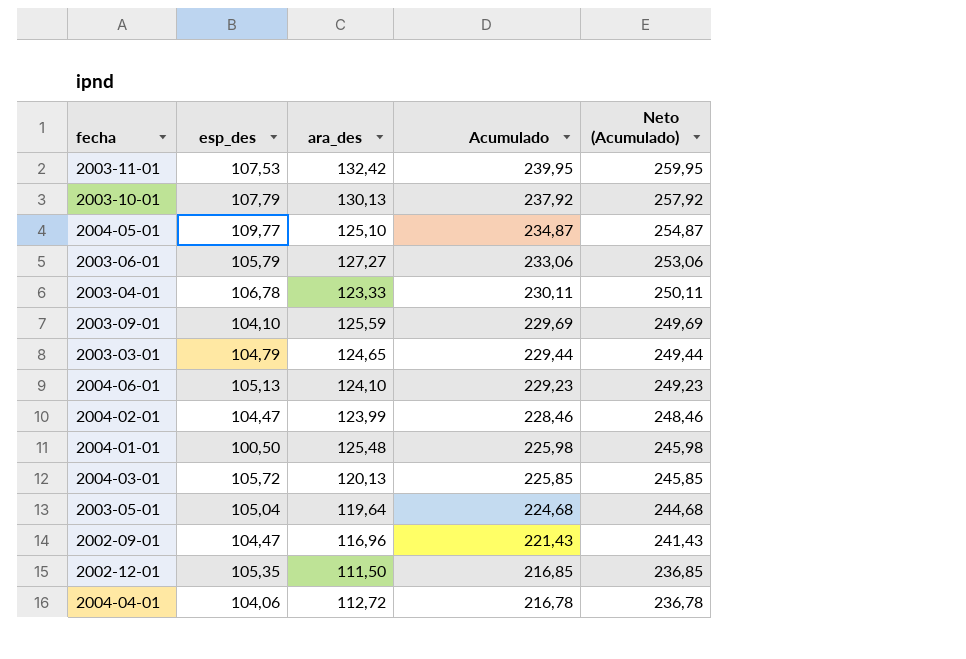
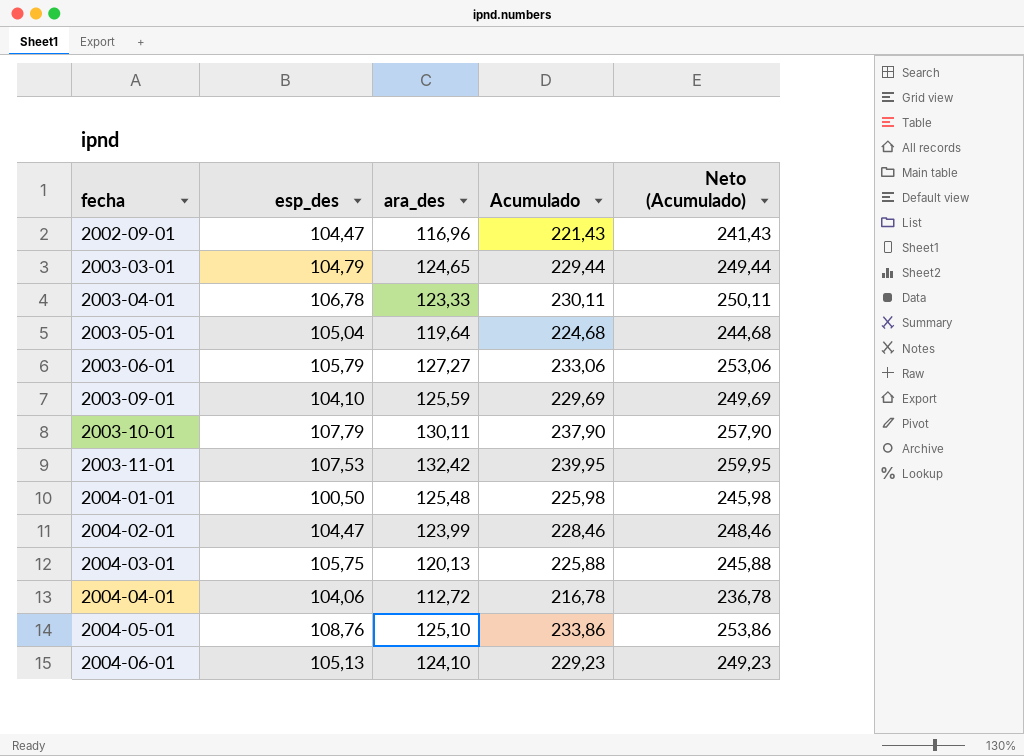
row order: Acumulado descending -> fecha ascending
row 2002-12-01: 105,35 | 111,50 | 216,85 | 236,85 -> none
2003-10-01 | ara_des: 130,13 -> 130,11
2003-10-01 | Acumulado: 237,92 -> 237,90
2003-10-01 | Neto (Acumulado): 257,92 -> 257,90
2004-03-01 | esp_des: 105,72 -> 105,75
2004-03-01 | Acumulado: 225,85 -> 225,88
2004-03-01 | Neto (Acumulado): 245,85 -> 245,88
2004-05-01 | esp_des: 109,77 -> 108,76
2004-05-01 | Acumulado: 234,87 -> 233,86
2004-05-01 | Neto (Acumulado): 254,87 -> 253,86

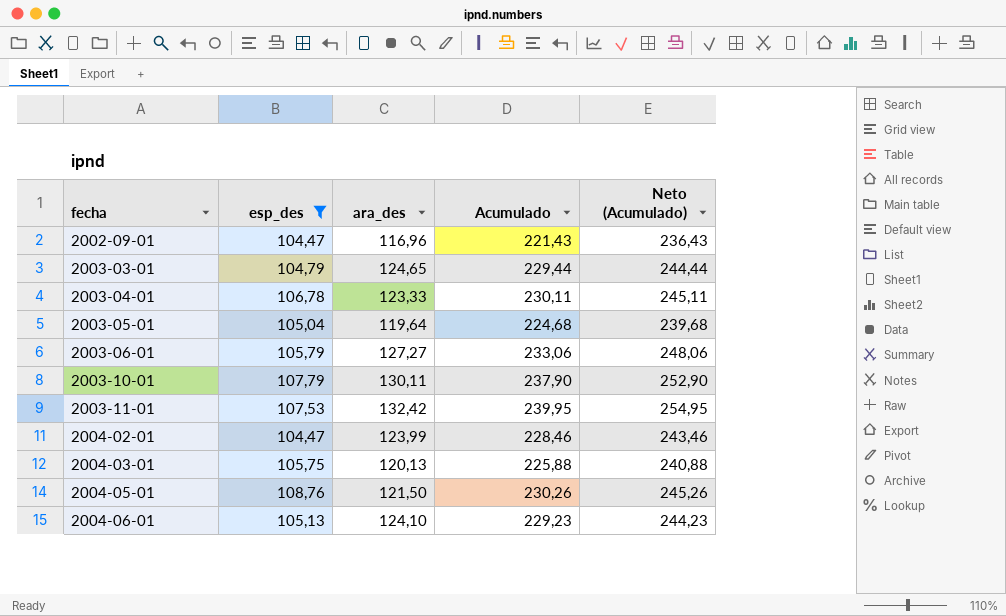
filter: none -> esp_des >= 104,47
column Neto (Acumulado) | formula: [Acumulado] + 20 -> [Acumulado] + 15
2004-05-01 | ara_des: 125,10 -> 121,50
2004-05-01 | Acumulado: 233,86 -> 230,26

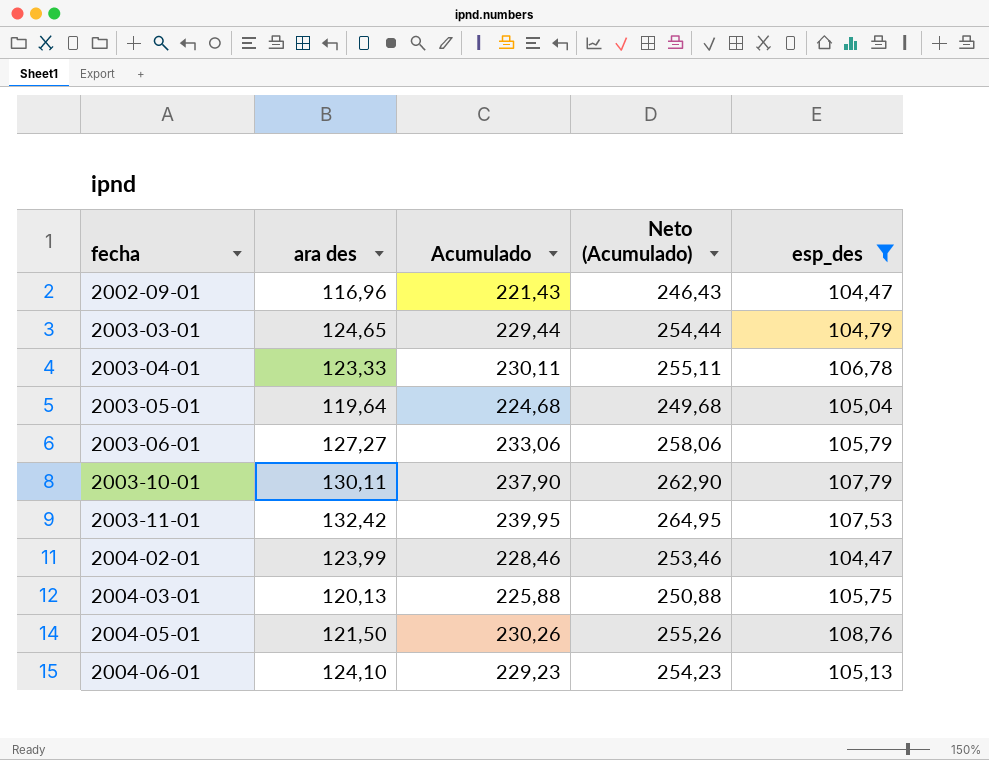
column name: ara_des -> ara des
column Neto (Acumulado) | formula: [Acumulado] + 15 -> [Acumulado] + 25
column esp_des | position: 2 -> 5

